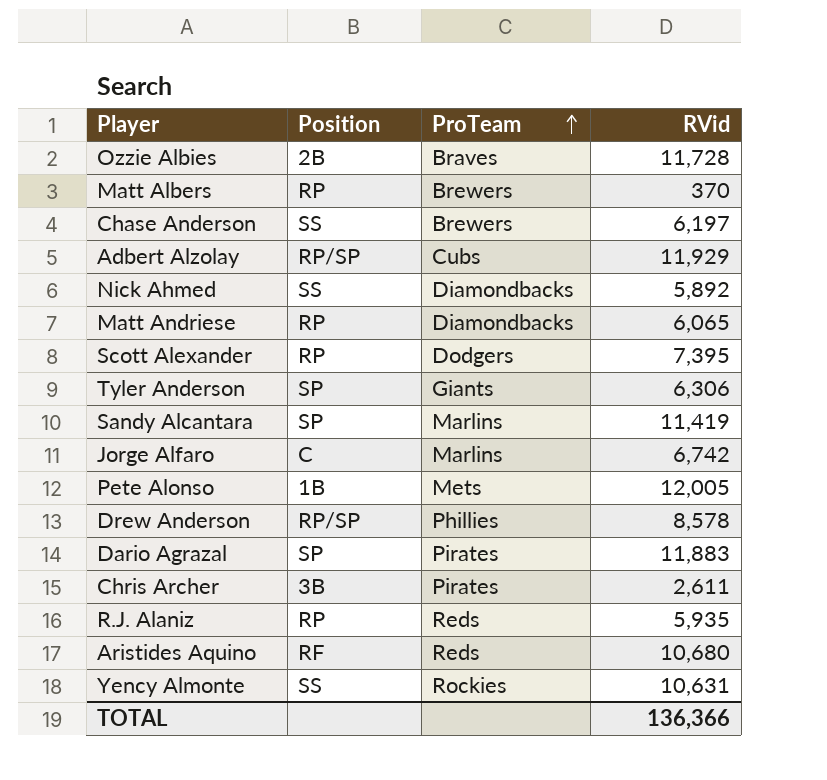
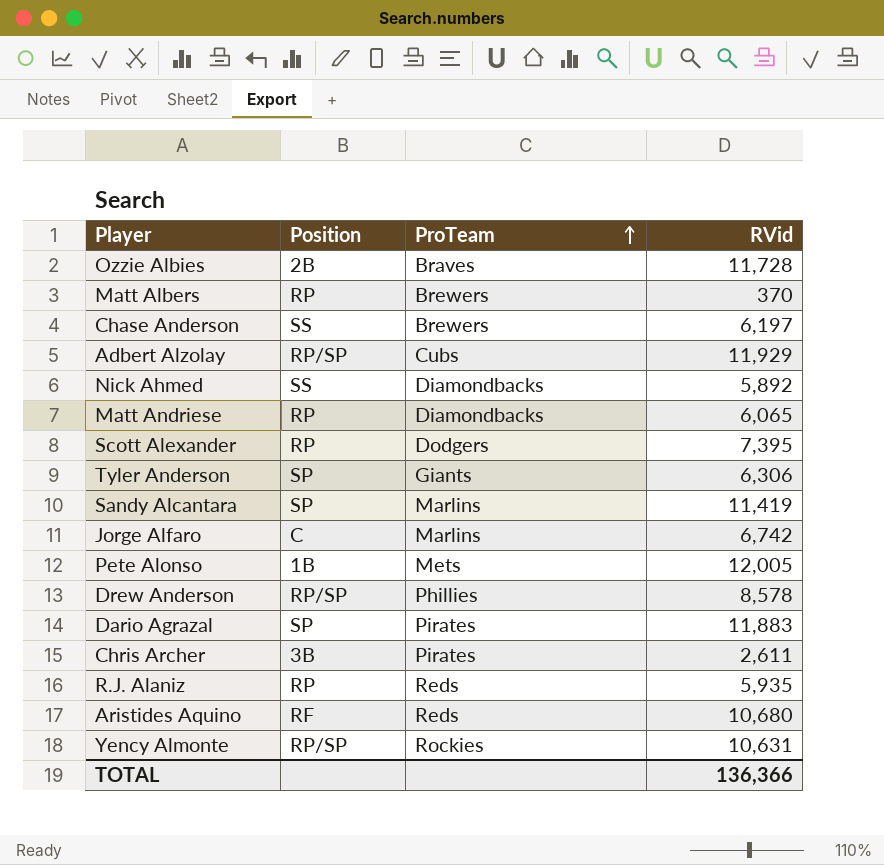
Yency Almonte | Position: SS -> RP/SP

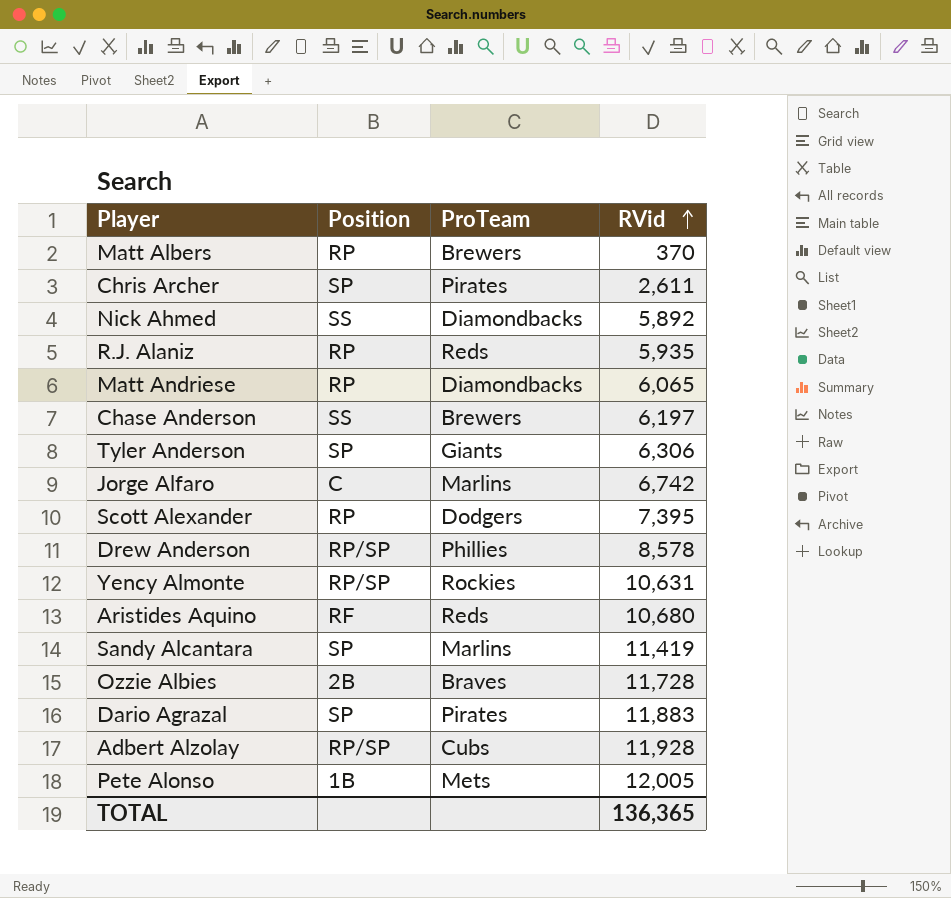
row order: ProTeam ascending -> RVid ascending
Chris Archer | Position: 3B -> SP
Adbert Alzolay | RVid: 11,929 -> 11,928
TOTAL | RVid: 136,366 -> 136,365

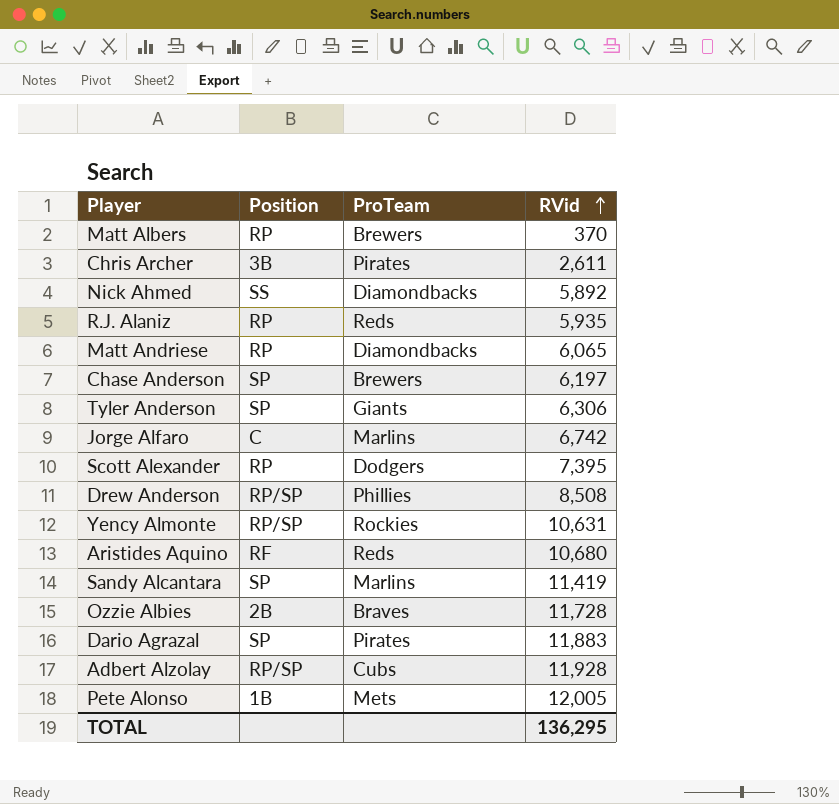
Chris Archer | Position: SP -> 3B
Chase Anderson | Position: SS -> SP
Drew Anderson | RVid: 8,578 -> 8,508
TOTAL | RVid: 136,365 -> 136,295

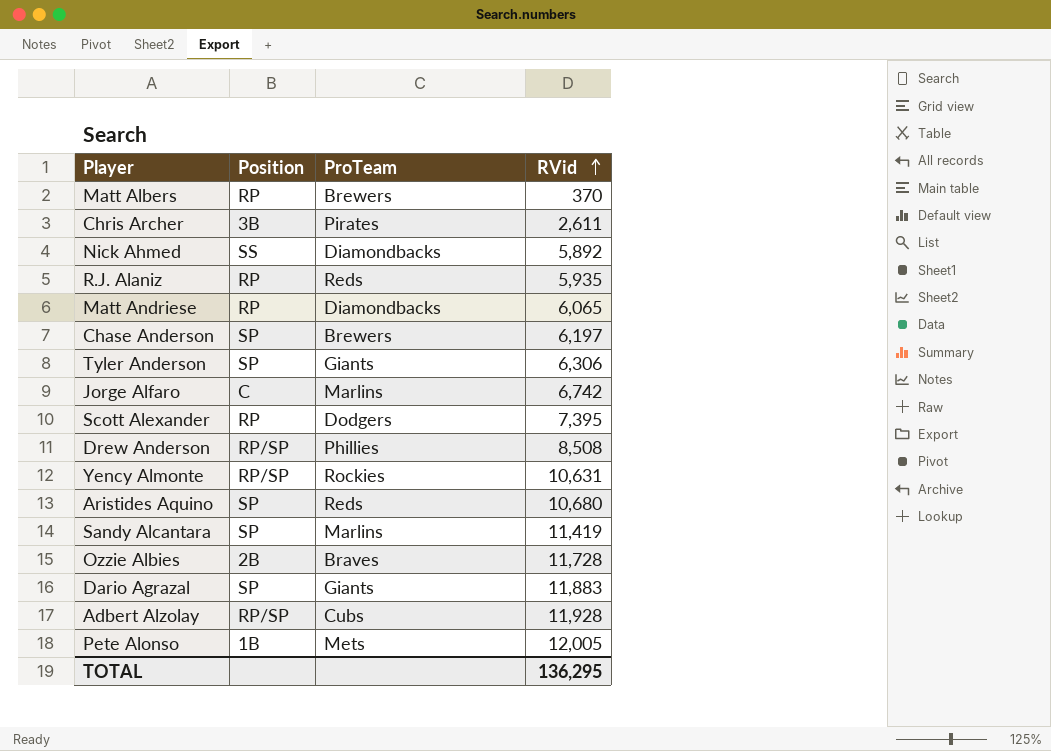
Aristides Aquino | Position: RF -> SP
Dario Agrazal | ProTeam: Pirates -> Giants

